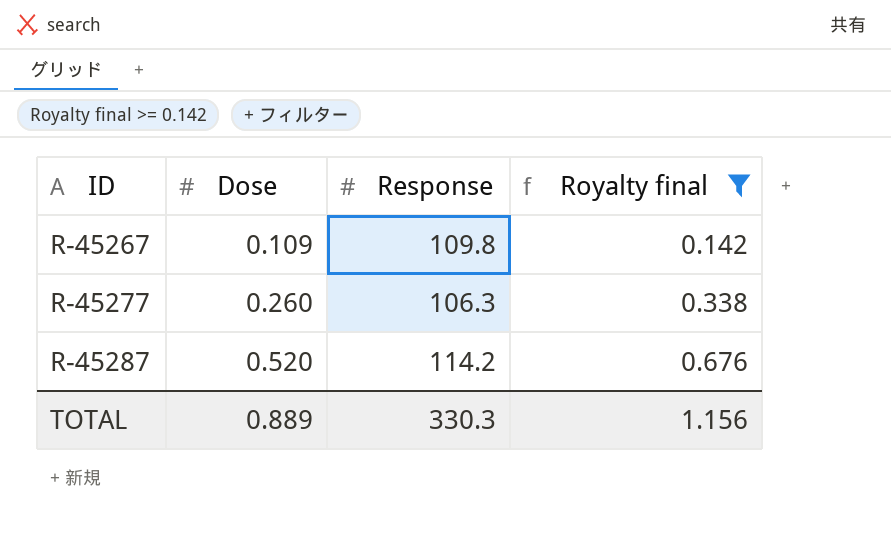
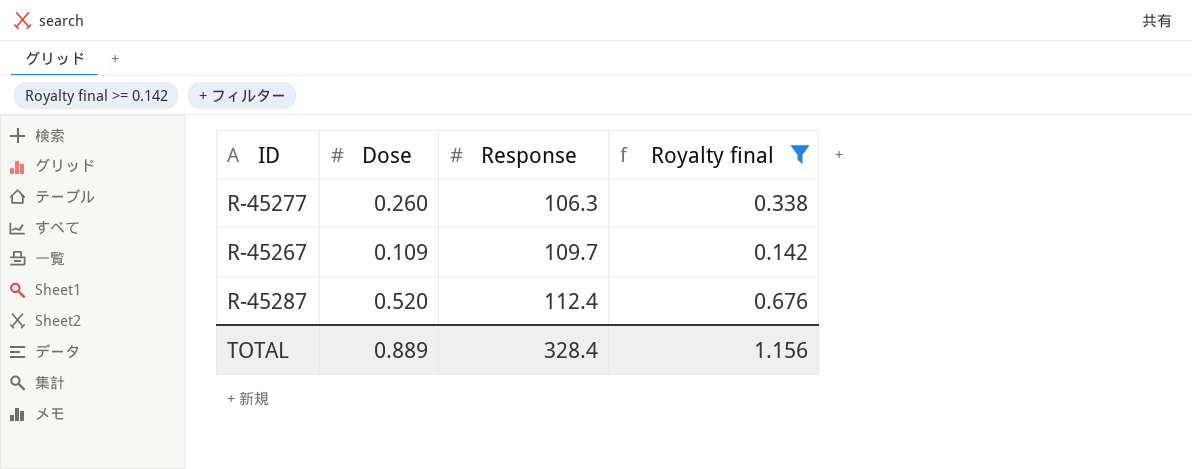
row order: ID ascending -> Response ascending
R-45267 | Response: 109.8 -> 109.7
R-45287 | Response: 114.2 -> 112.4
TOTAL | Response: 330.3 -> 328.4

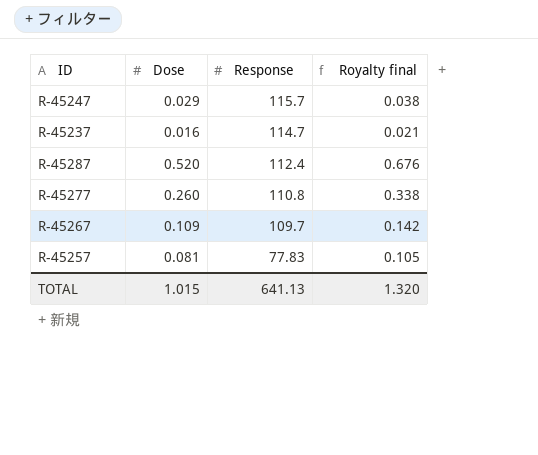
filter: Royalty final >= 0.142 -> none
row order: Response ascending -> Response descending
R-45277 | Response: 106.3 -> 110.8
TOTAL | Dose: 0.889 -> 1.015
TOTAL | Response: 328.4 -> 641.13
TOTAL | Royalty final: 1.156 -> 1.320

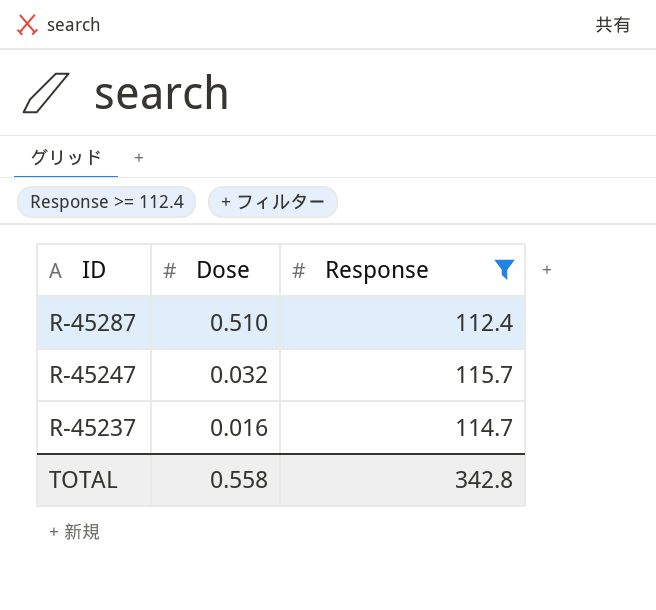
filter: none -> Response >= 112.4
row order: Response descending -> ID descending
column Royalty final | formula: [Dose] * 1.3 -> none
R-45287 | Dose: 0.520 -> 0.510
R-45247 | Dose: 0.029 -> 0.032
TOTAL | Dose: 1.015 -> 0.558
TOTAL | Response: 641.13 -> 342.8

